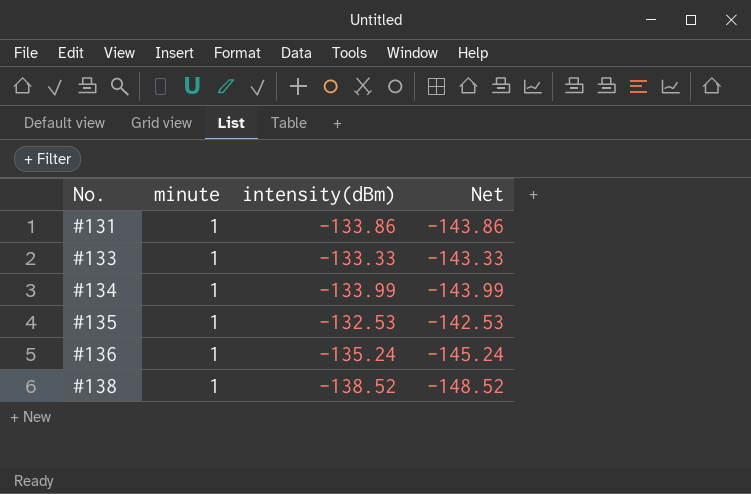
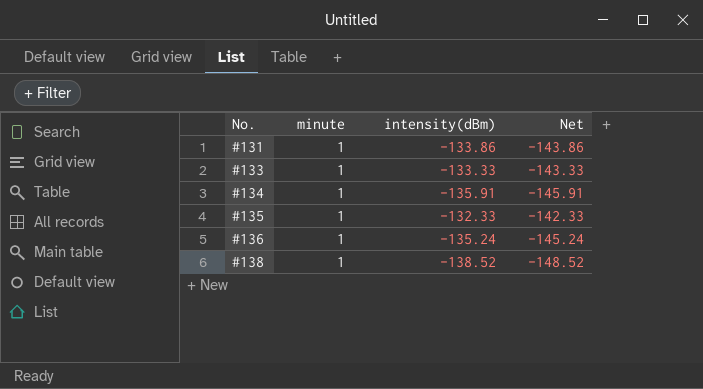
#134 | intensity(dBm): -133.99 -> -135.91
#134 | Net: -143.99 -> -145.91
#135 | intensity(dBm): -132.53 -> -132.33
#135 | Net: -142.53 -> -142.33

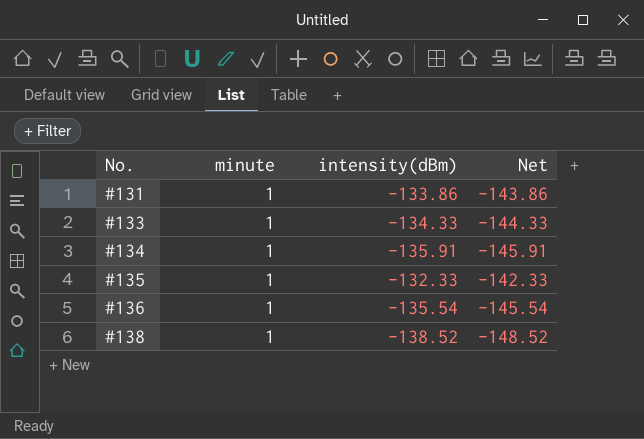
#133 | intensity(dBm): -133.33 -> -134.33
#133 | Net: -143.33 -> -144.33
#136 | intensity(dBm): -135.24 -> -135.54
#136 | Net: -145.24 -> -145.54

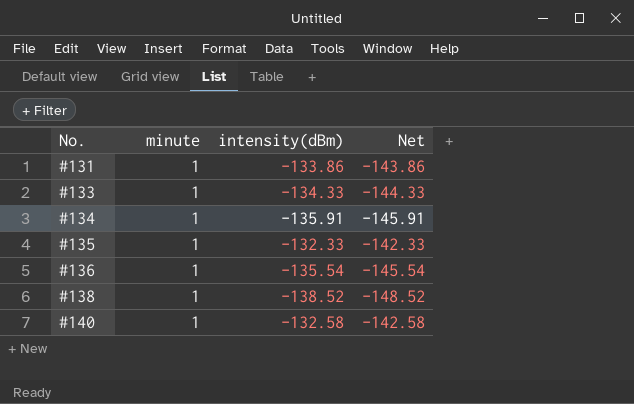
row #140: none -> 1 | -132.58 | -142.58

